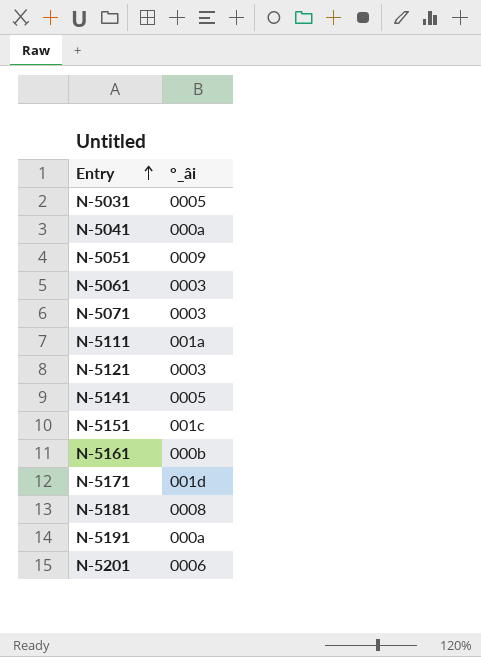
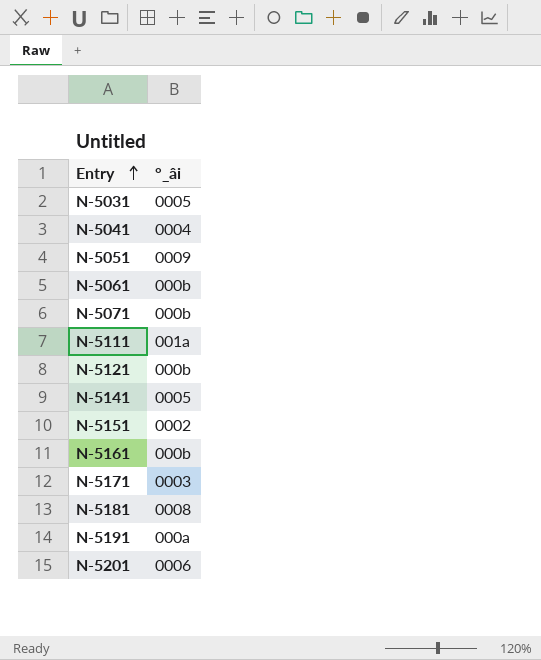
N-5041 | °_âi: 000a -> 0004
N-5061 | °_âi: 0003 -> 000b
N-5071 | °_âi: 0003 -> 000b
N-5121 | °_âi: 0003 -> 000b
N-5151 | °_âi: 001c -> 0002
N-5171 | °_âi: 001d -> 0003

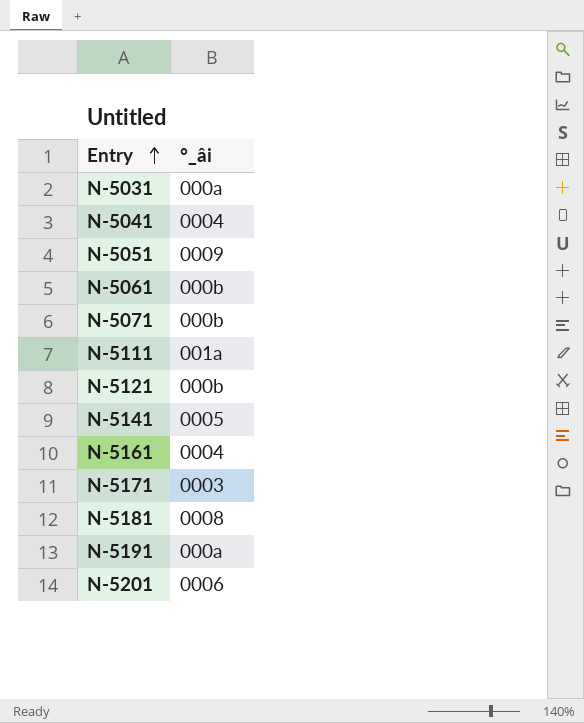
row N-5151: 0002 -> none
N-5031 | °_âi: 0005 -> 000a
N-5161 | °_âi: 000b -> 0004

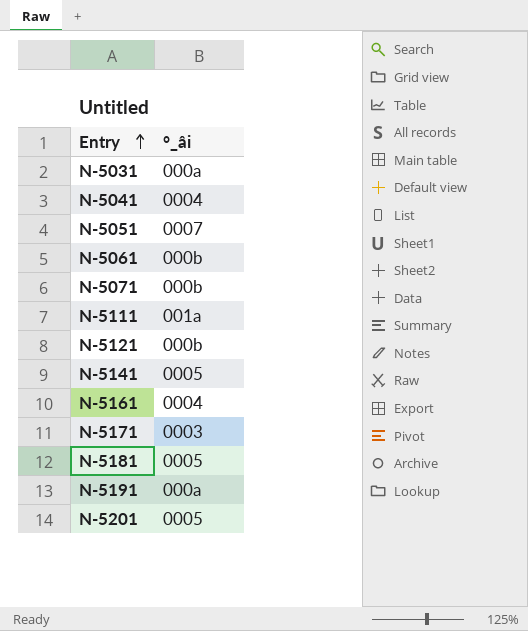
N-5051 | °_âi: 0009 -> 0007
N-5181 | °_âi: 0008 -> 0005
N-5201 | °_âi: 0006 -> 0005

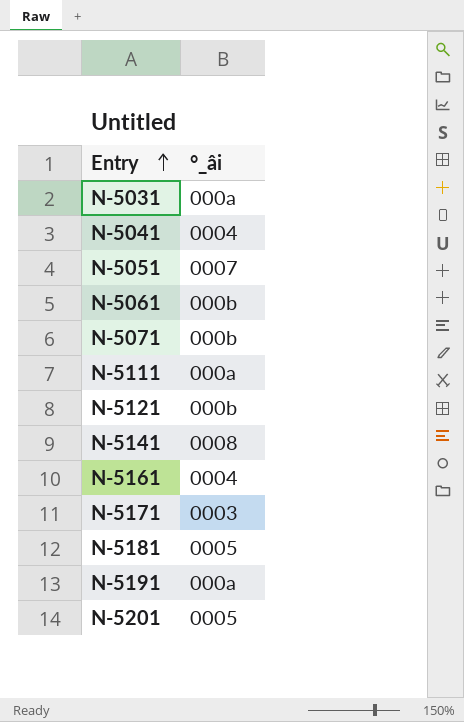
N-5111 | °_âi: 001a -> 000a
N-5141 | °_âi: 0005 -> 0008

